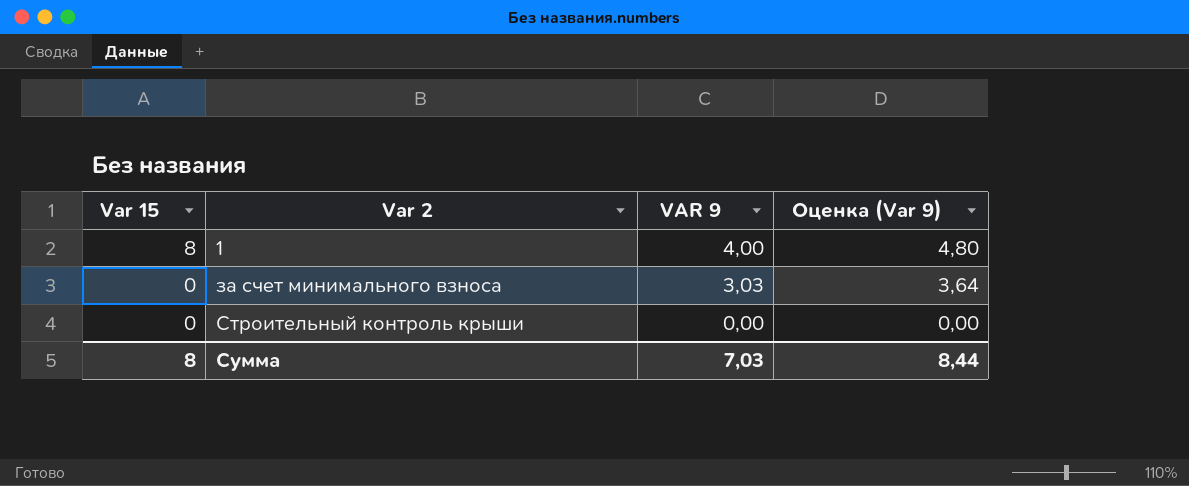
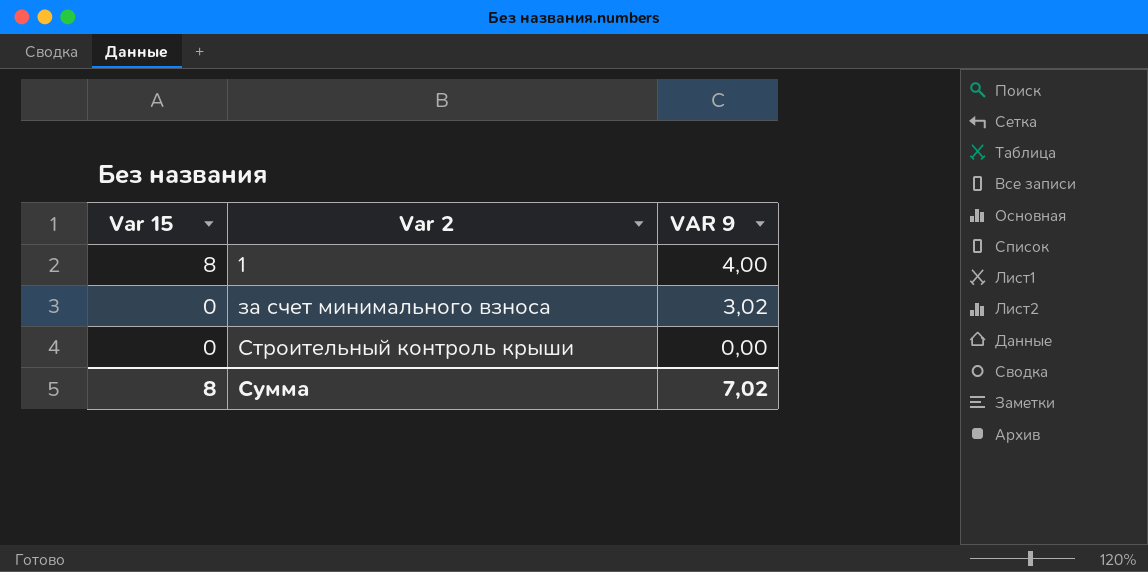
column Оценка (Var 9) | formula: [VAR 9] * 1,2 -> none
за счет минимального взноса | VAR 9: 3,03 -> 3,02
Сумма | VAR 9: 7,03 -> 7,02

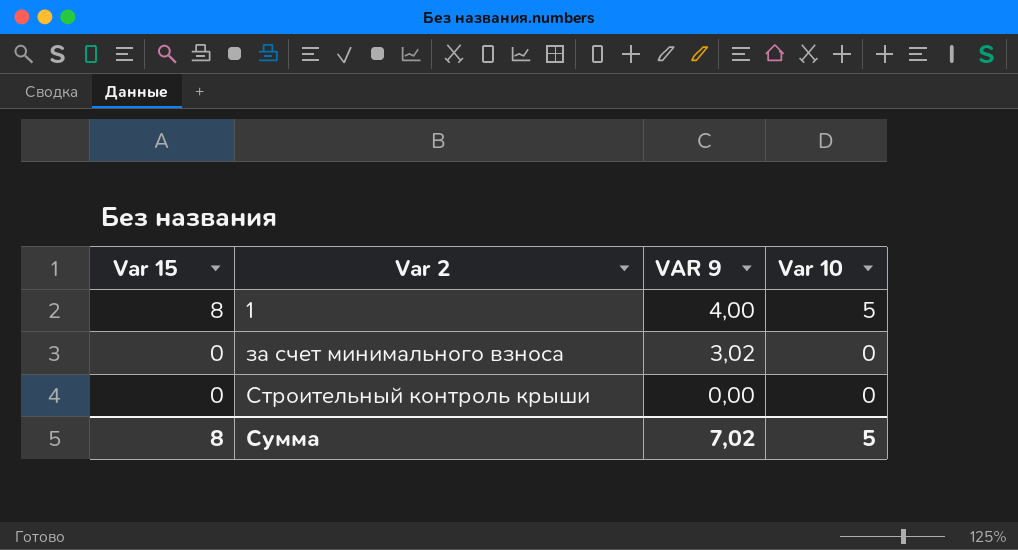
column Var 10 | position: none -> 4

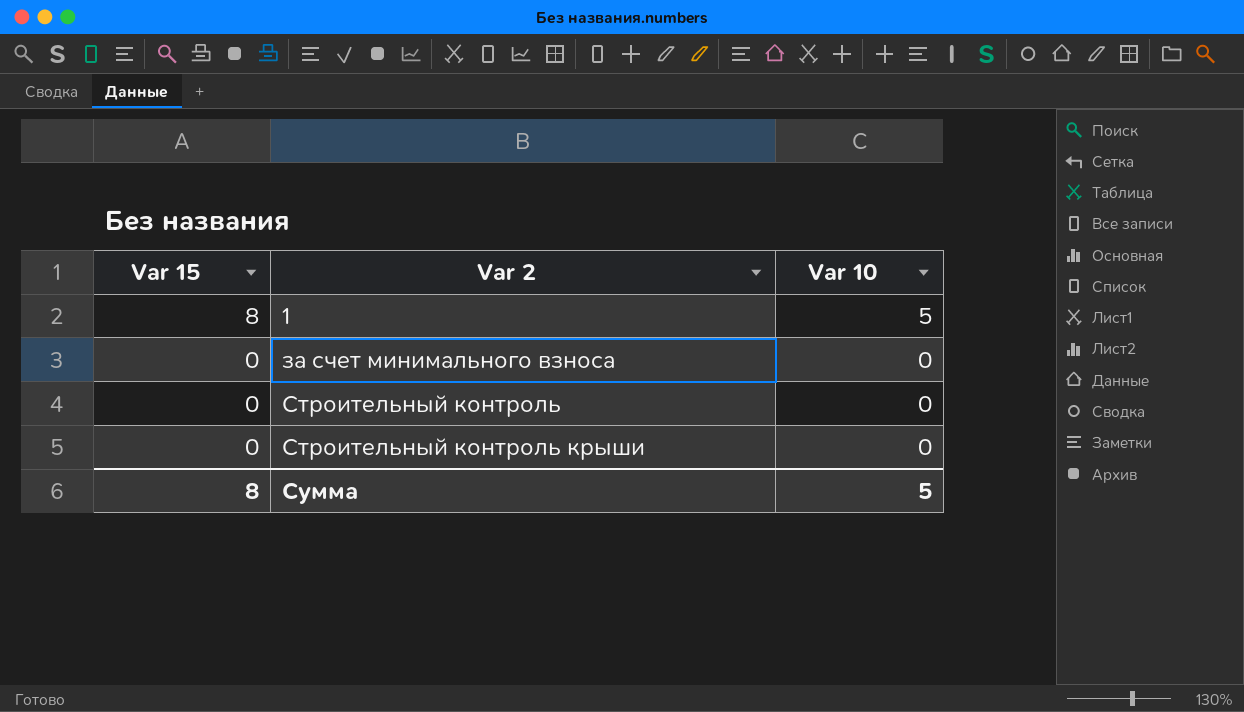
column VAR 9 | position: 3 -> none
row Строительный контроль: none -> 0 | 0

